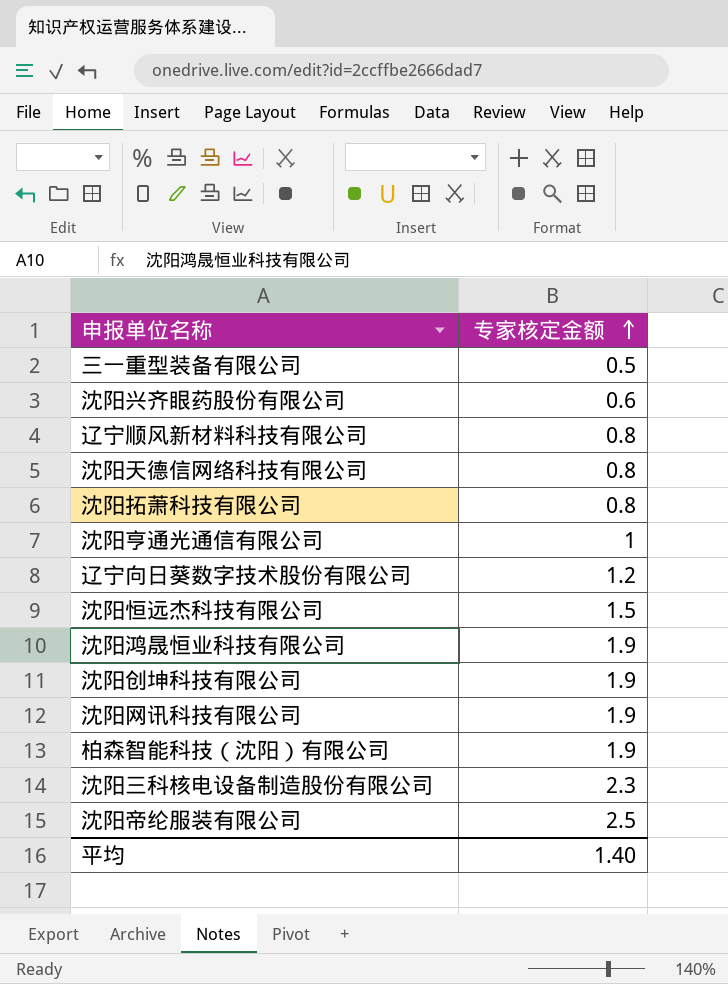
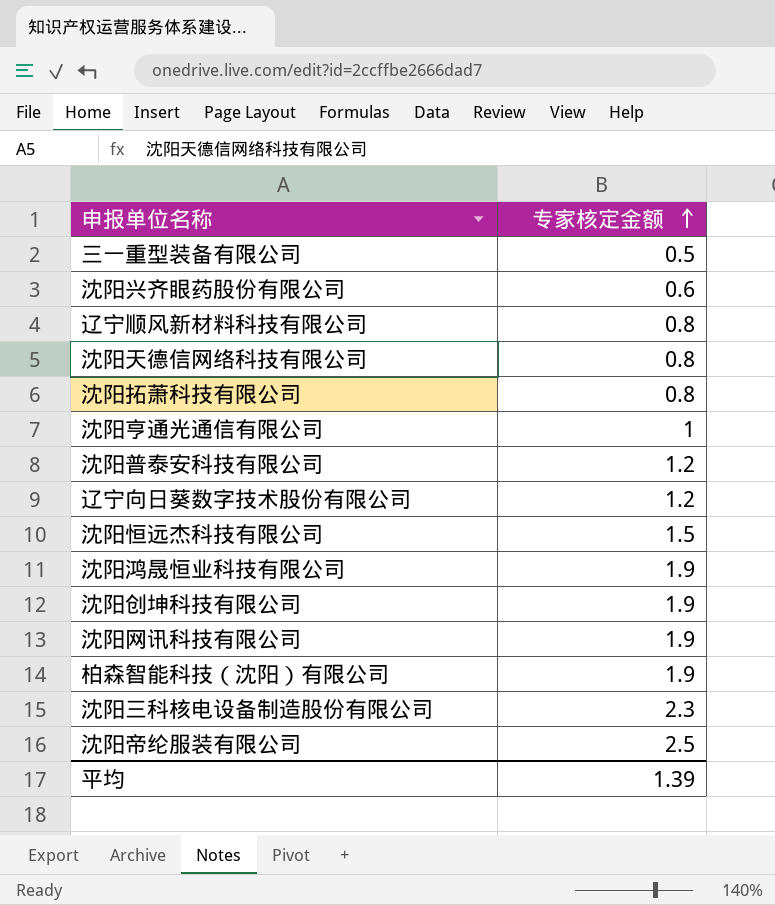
row 沈阳普泰安科技有限公司: none -> 1.2
平均 | 专家核定金额: 1.40 -> 1.39

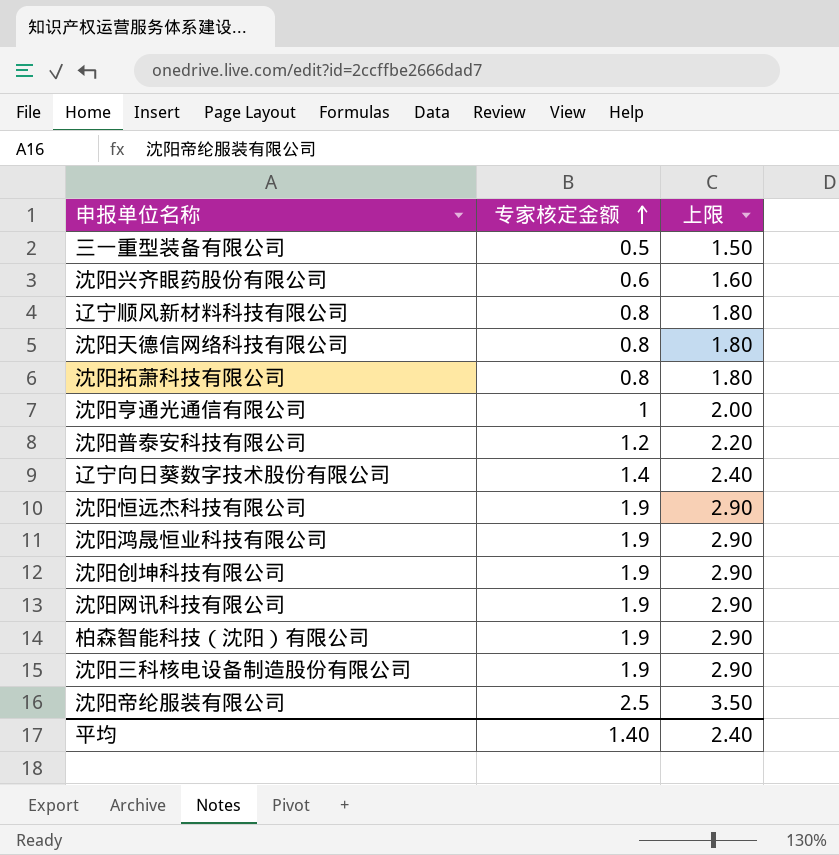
column 上限 | formula: none -> [专家核定金额] + 1
辽宁向日葵数字技术股份有限公司 | 专家核定金额: 1.2 -> 1.4
沈阳恒远杰科技有限公司 | 专家核定金额: 1.5 -> 1.9
沈阳三科核电设备制造股份有限公司 | 专家核定金额: 2.3 -> 1.9
平均 | 专家核定金额: 1.39 -> 1.40

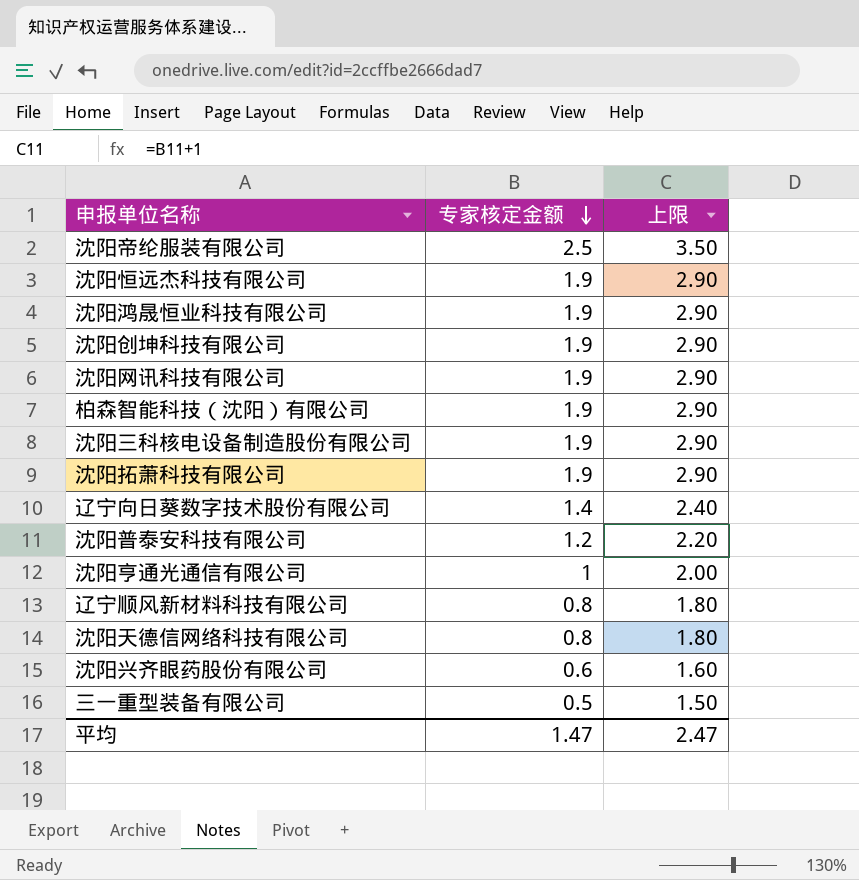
row order: 专家核定金额 ascending -> 专家核定金额 descending
沈阳拓萧科技有限公司 | 专家核定金额: 0.8 -> 1.9
沈阳拓萧科技有限公司 | 上限: 1.80 -> 2.90
平均 | 专家核定金额: 1.40 -> 1.47
平均 | 上限: 2.40 -> 2.47

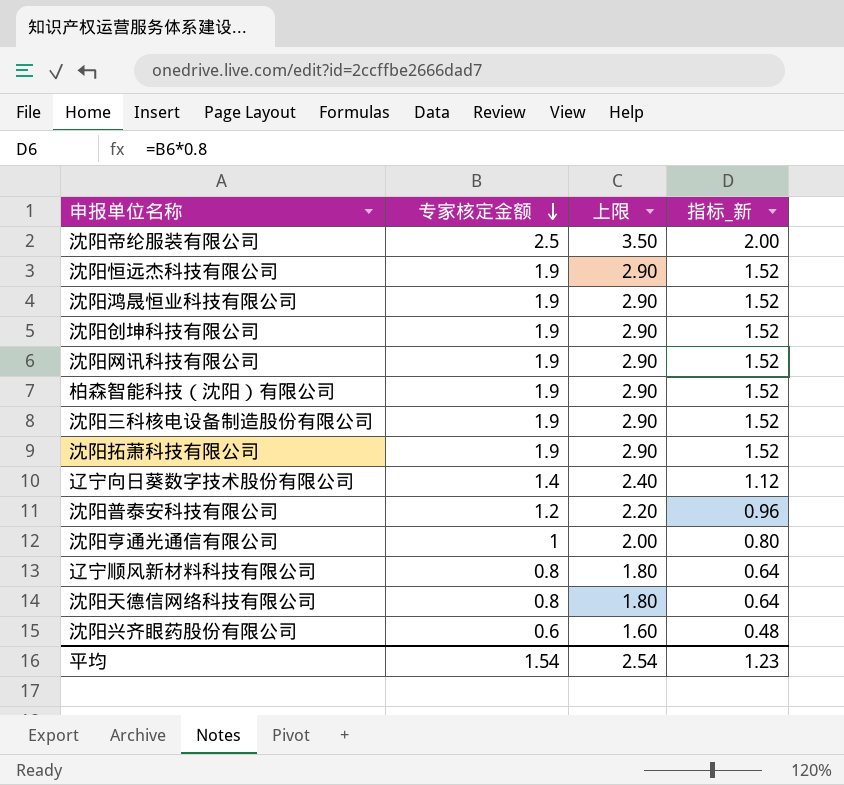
column 指标_新 | formula: none -> [专家核定金额] * 0.8
row 三一重型装备有限公司: 0.5 | 1.50 -> none
平均 | 专家核定金额: 1.47 -> 1.54
平均 | 上限: 2.47 -> 2.54

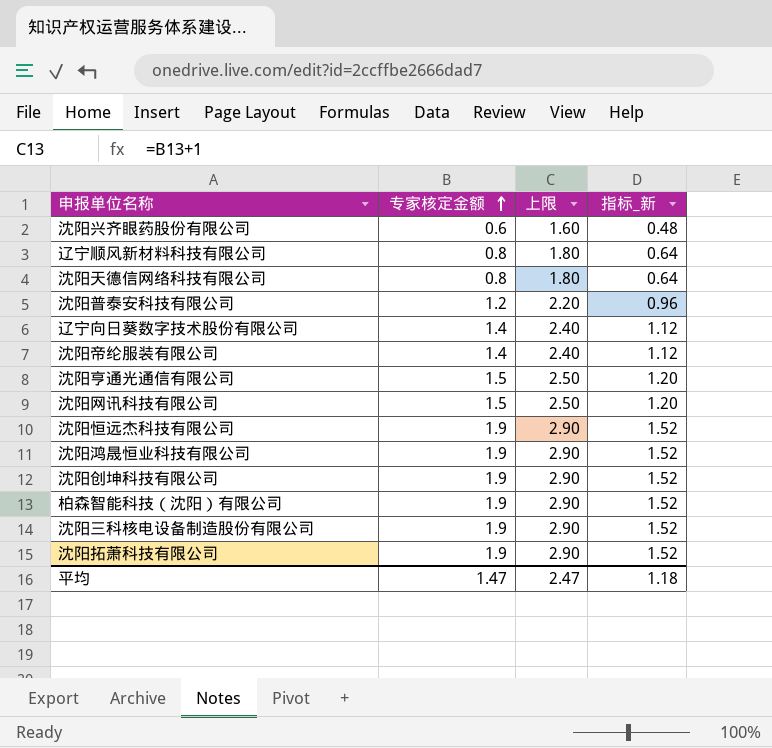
row order: 专家核定金额 descending -> 专家核定金额 ascending
沈阳帝纶服装有限公司 | 专家核定金额: 2.5 -> 1.4
沈阳帝纶服装有限公司 | 上限: 3.50 -> 2.40
沈阳帝纶服装有限公司 | 指标_新: 2.00 -> 1.12
沈阳亨通光通信有限公司 | 专家核定金额: 1 -> 1.5
沈阳亨通光通信有限公司 | 上限: 2.00 -> 2.50
沈阳亨通光通信有限公司 | 指标_新: 0.80 -> 1.20
沈阳网讯科技有限公司 | 专家核定金额: 1.9 -> 1.5
沈阳网讯科技有限公司 | 上限: 2.90 -> 2.50
沈阳网讯科技有限公司 | 指标_新: 1.52 -> 1.20
平均 | 专家核定金额: 1.54 -> 1.47
平均 | 上限: 2.54 -> 2.47
平均 | 指标_新: 1.23 -> 1.18

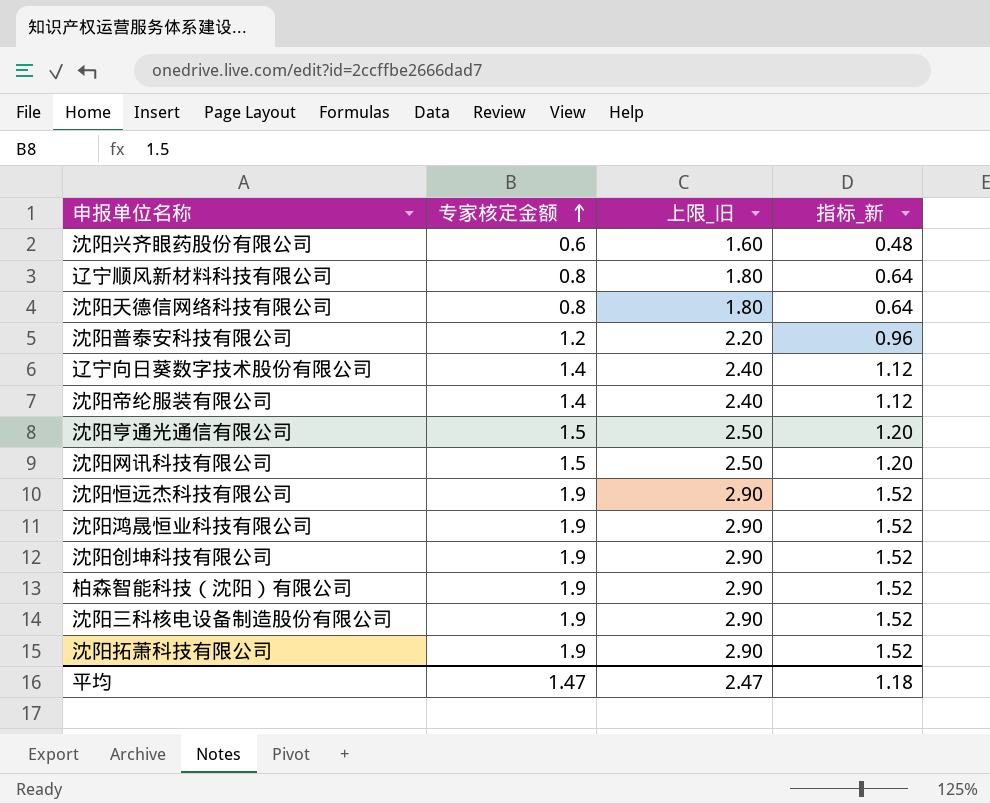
column name: 上限 -> 上限_旧

